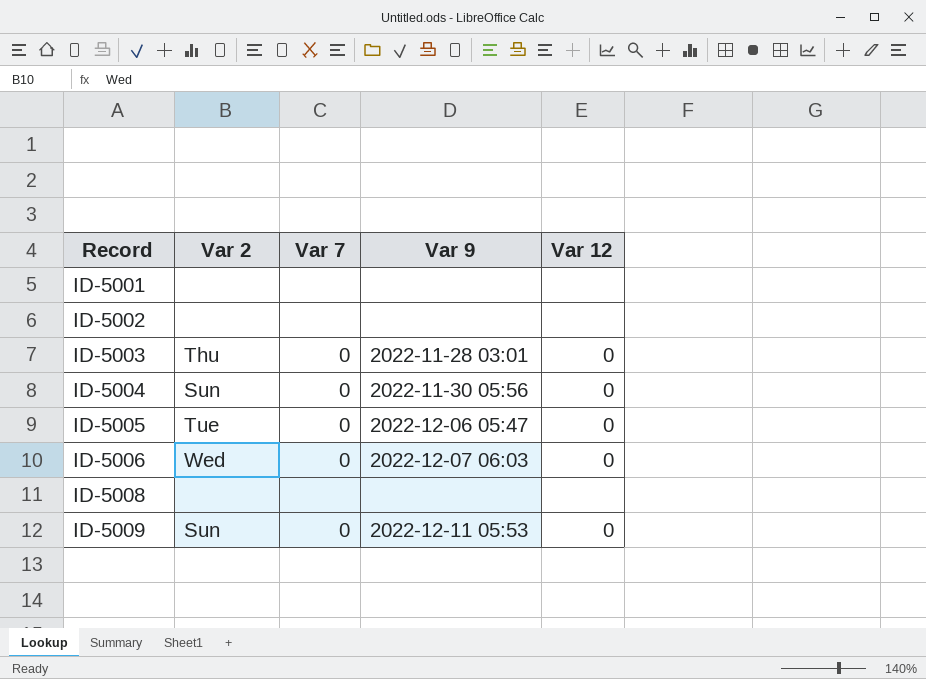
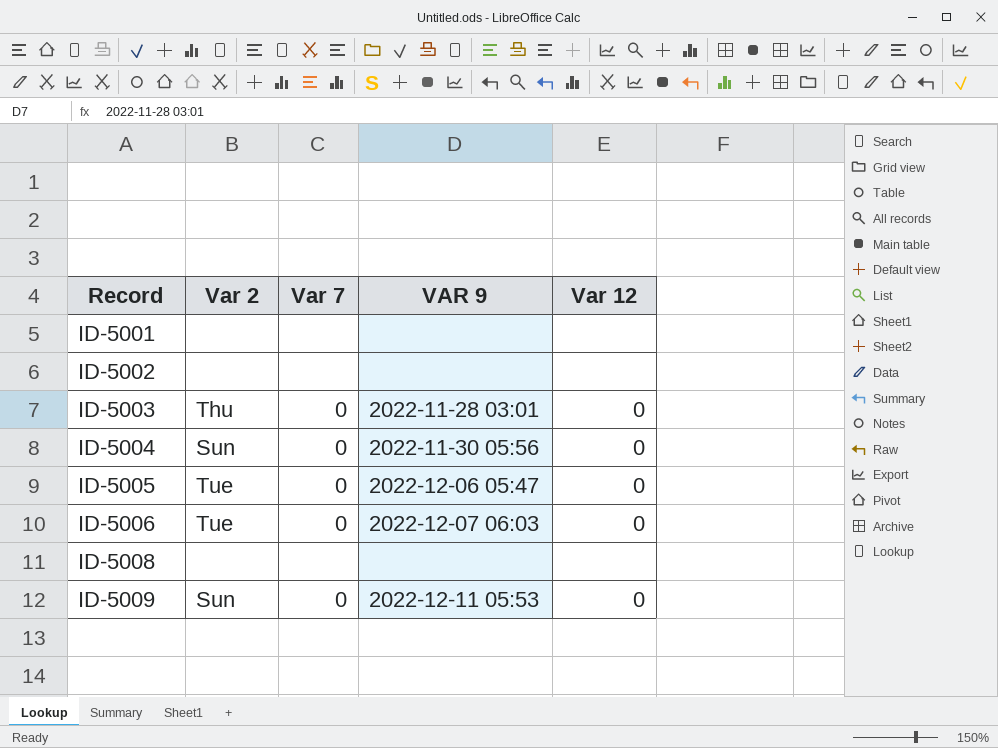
column name: Var 9 -> VAR 9
ID-5006 | Var 2: Wed -> Tue

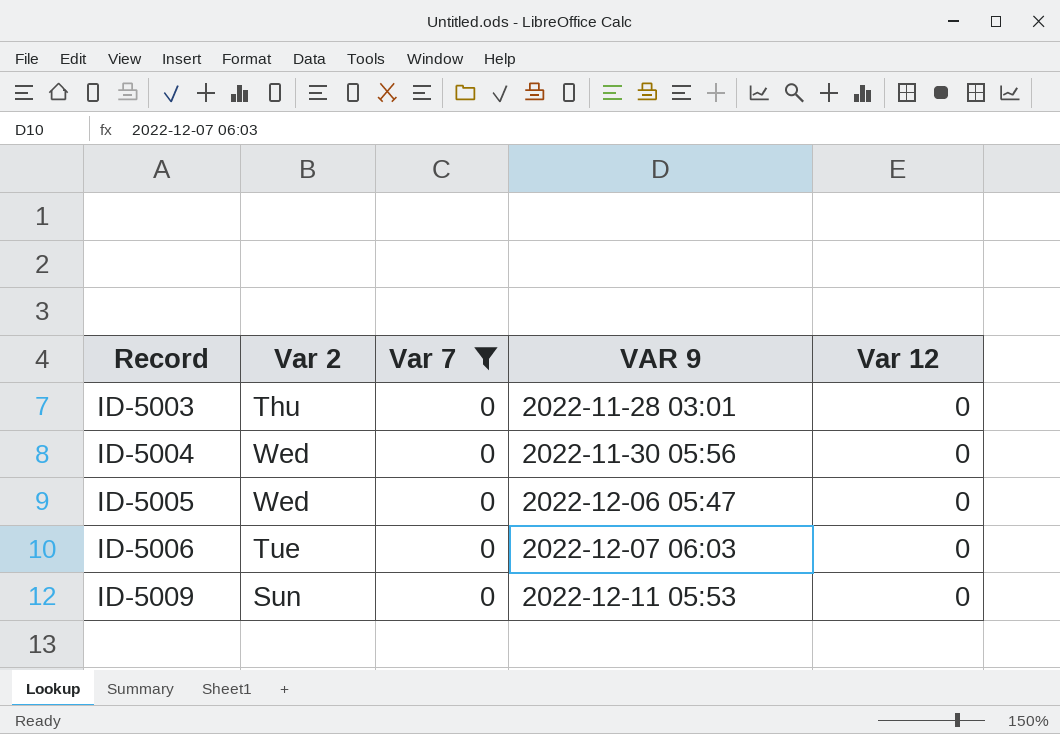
filter: none -> Var 7 = 0
ID-5004 | Var 2: Sun -> Wed
ID-5005 | Var 2: Tue -> Wed

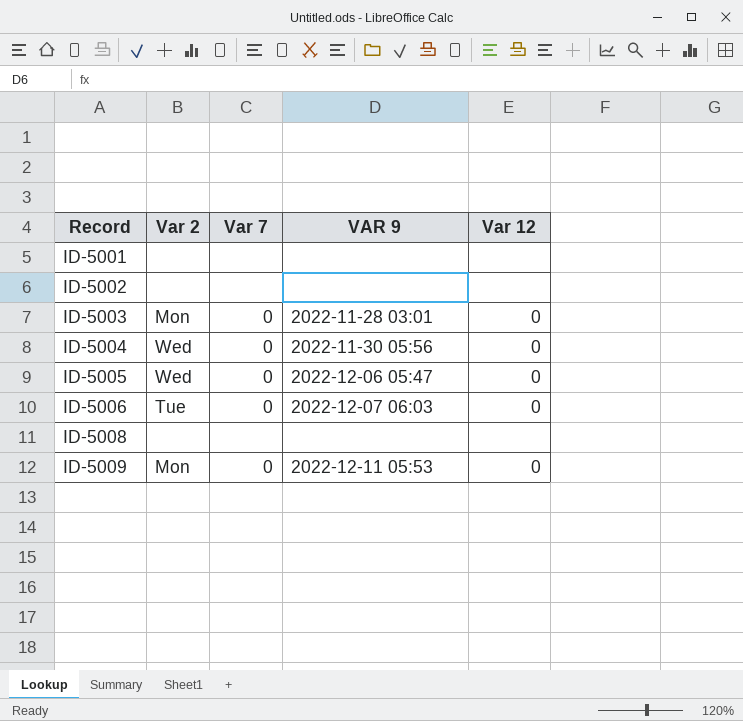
filter: Var 7 = 0 -> none
ID-5003 | Var 2: Thu -> Mon
ID-5009 | Var 2: Sun -> Mon

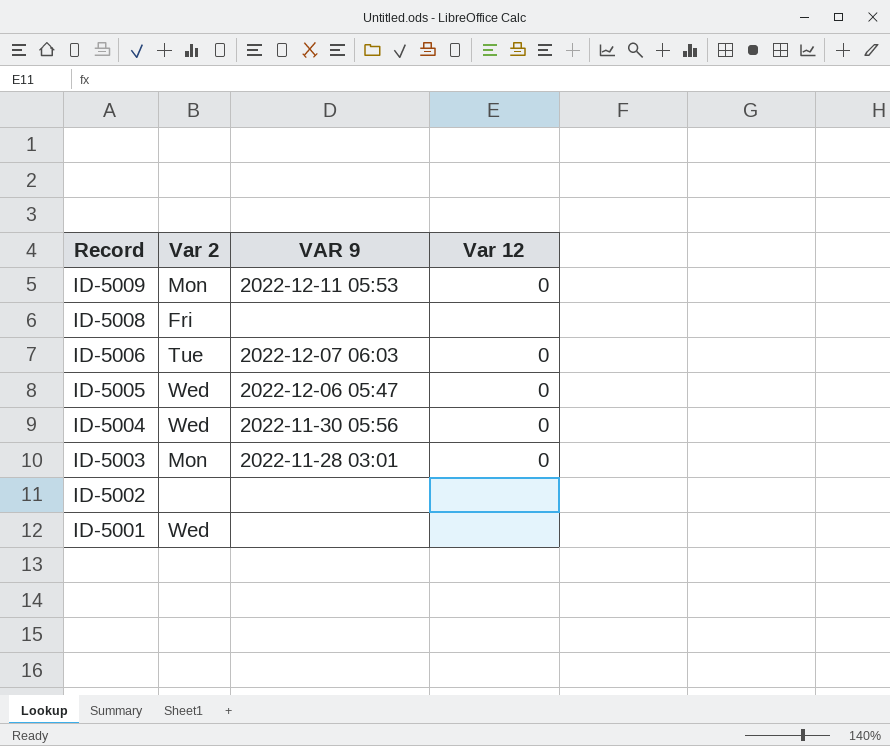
row order: Record ascending -> Record descending
column Var 7 | position: 3 -> none
ID-5008 | Var 2: none -> Fri
ID-5001 | Var 2: none -> Wed

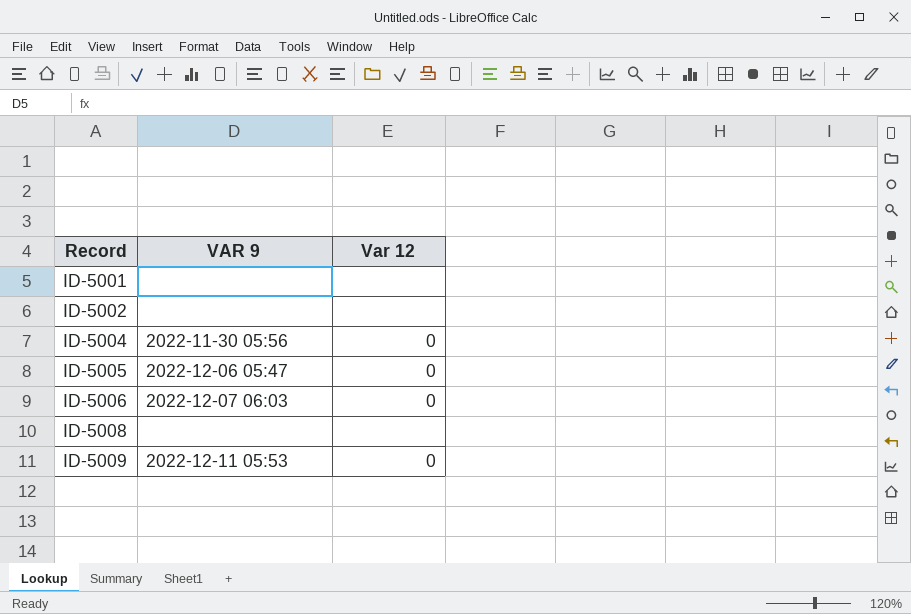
row order: Record descending -> Record ascending
column Var 2 | position: 2 -> none
row ID-5003: Mon | 2022-11-28 03:01 | 0 -> none

